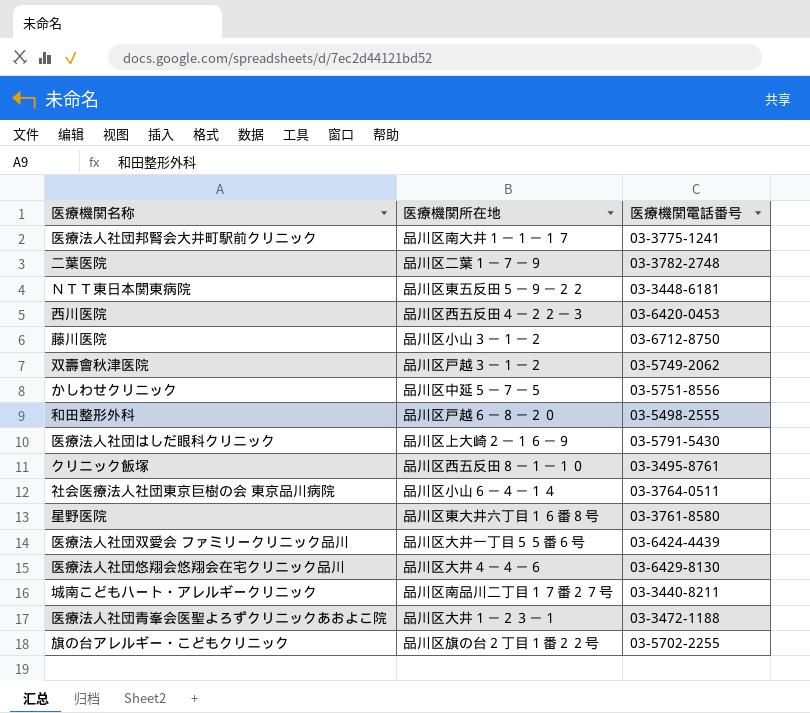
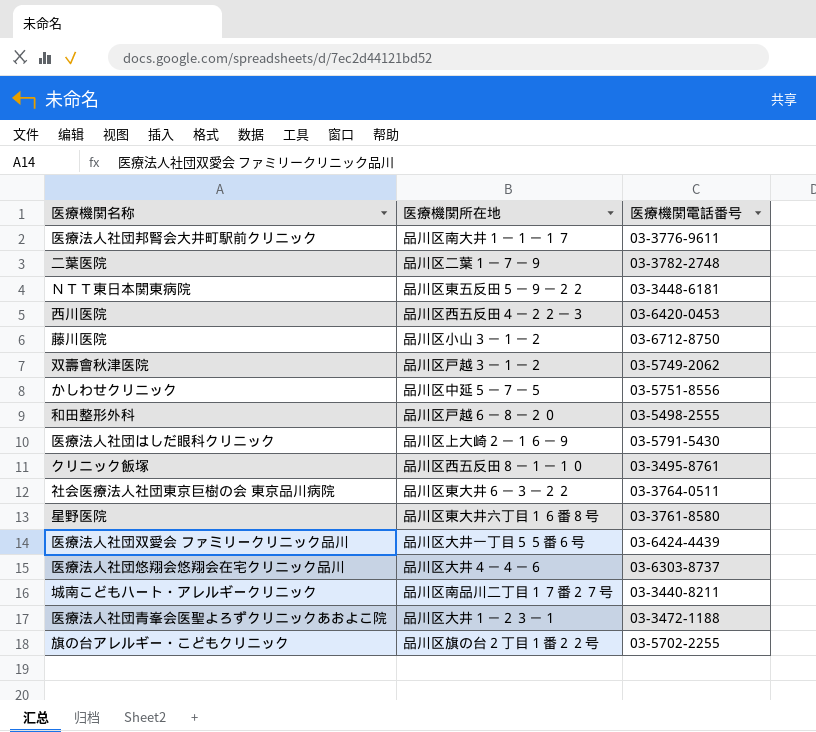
医療法人社団邦腎会大井町駅前クリニック | 医療機関電話番号: 03-3775-1241 -> 03-3776-9611
社会医療法人社団東京巨樹の会 東京品川病院 | 医療機関所在地: 品川区小山６－４－１４ -> 品川区東大井６－３－２２
医療法人社団悠翔会悠翔会在宅クリニック品川 | 医療機関電話番号: 03-6429-8130 -> 03-6303-8737

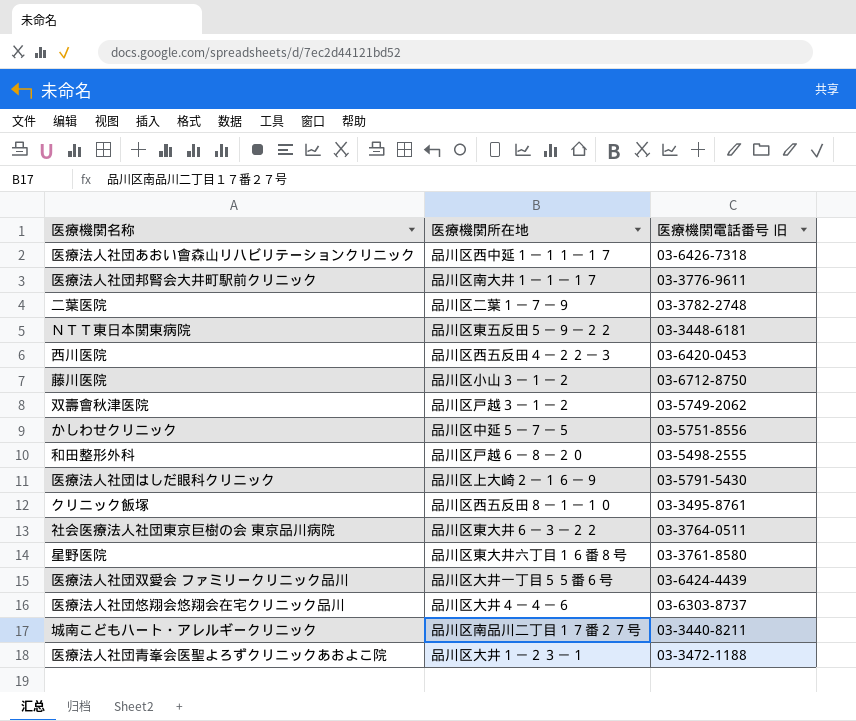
column name: 医療機関電話番号 -> 医療機関電話番号 旧
row 旗の台アレルギー・こどもクリニック: 品川区旗の台２丁目１番２２号 | 03-5702-2255 -> none
row 医療法人社団あおい會森山リハビリテーションクリニック: none -> 品川区西中延１－１１－１７ | 03-6426-7318

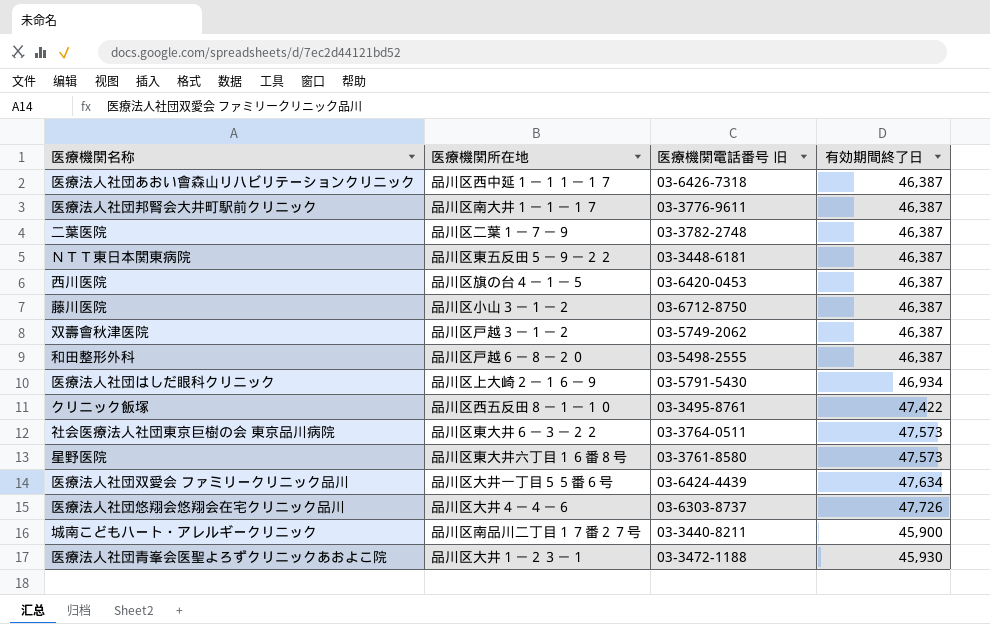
column 有効期間終了日 | position: none -> 4
row かしわせクリニック: 品川区中延５－７－５ | 03-5751-8556 -> none
西川医院 | 医療機関所在地: 品川区西五反田４－２２－３ -> 品川区旗の台４－１－５

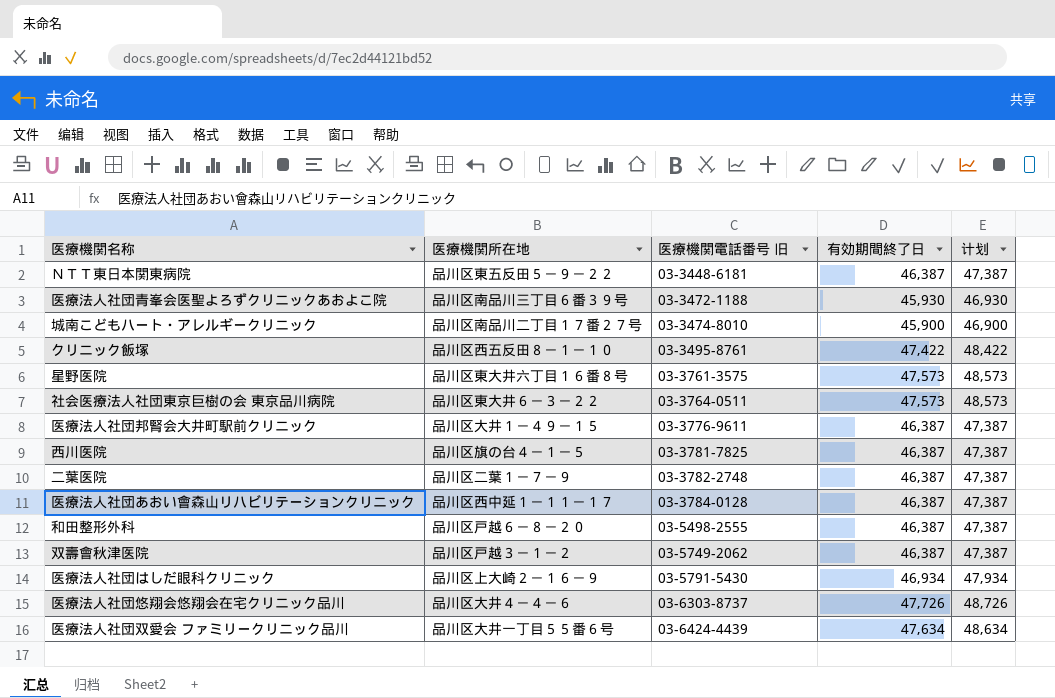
row order: none -> 医療機関電話番号 旧 ascending
column 计划 | formula: none -> [有効期間終了日] + 1000
row 藤川医院: 品川区小山３－１－２ | 03-6712-8750 | 46,387 -> none
医療法人社団青峯会医聖よろずクリニックあおよこ院 | 医療機関所在地: 品川区大井１－２３－１ -> 品川区南品川三丁目６番３９号
城南こどもハート・アレルギークリニック | 医療機関電話番号 旧: 03-3440-8211 -> 03-3474-8010
星野医院 | 医療機関電話番号 旧: 03-3761-8580 -> 03-3761-3575
医療法人社団邦腎会大井町駅前クリニック | 医療機関所在地: 品川区南大井１－１－１７ -> 品川区大井１－４９－１５
西川医院 | 医療機関電話番号 旧: 03-6420-0453 -> 03-3781-7825
医療法人社団あおい會森山リハビリテーションクリニック | 医療機関電話番号 旧: 03-6426-7318 -> 03-3784-0128

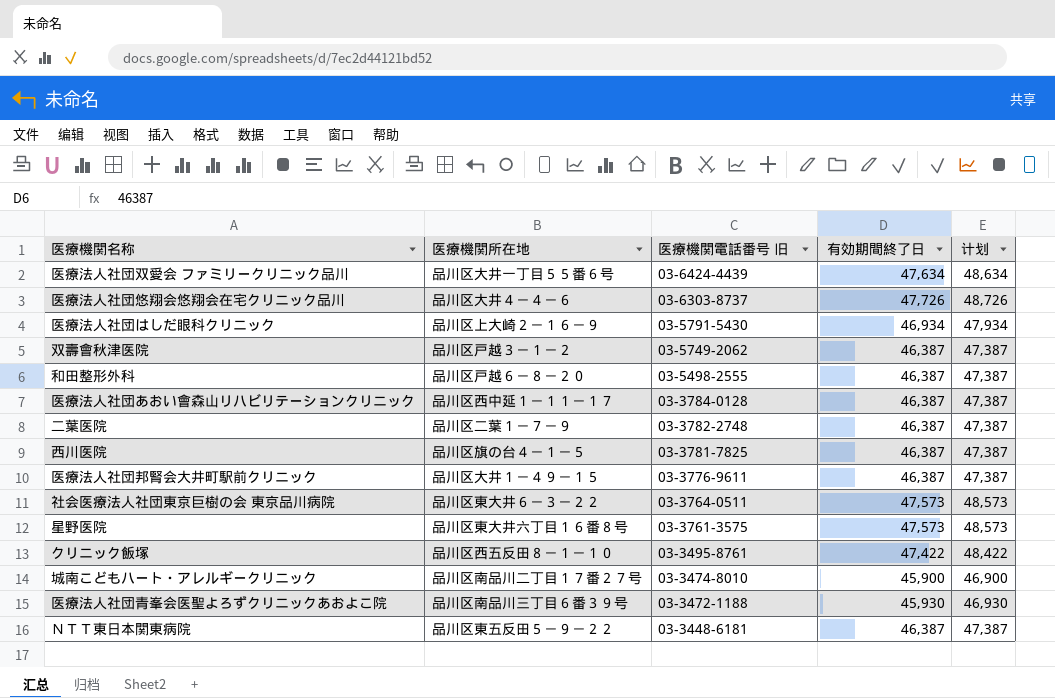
row order: 医療機関電話番号 旧 ascending -> 医療機関電話番号 旧 descending

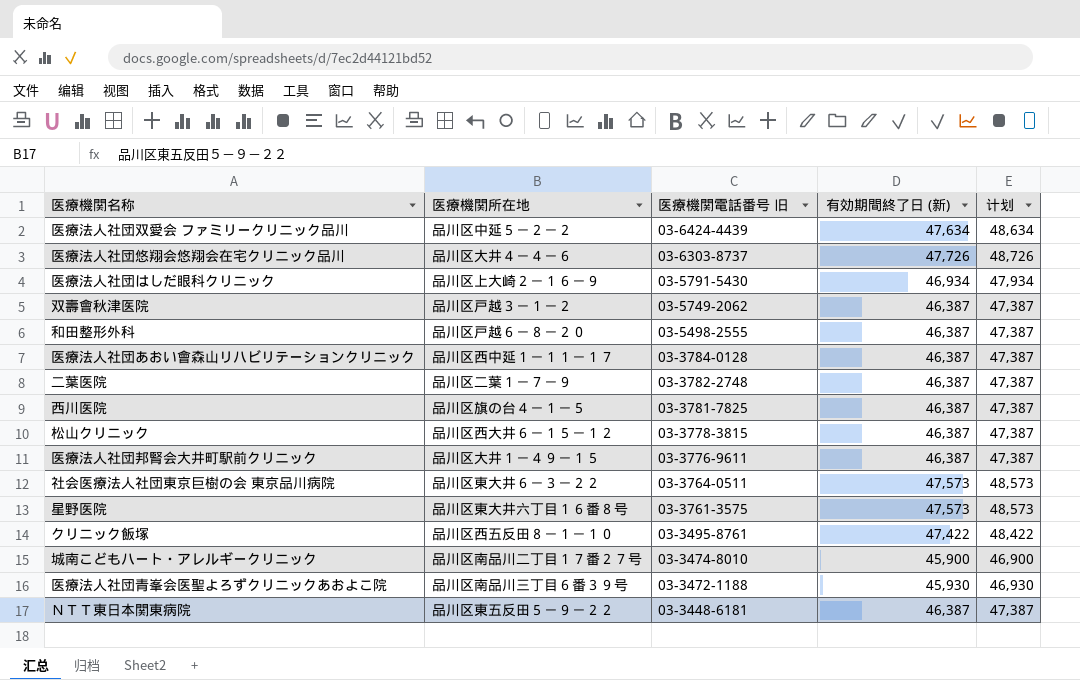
column name: 有効期間終了日 -> 有効期間終了日 (新)
医療法人社団双愛会 ファミリークリニック品川 | 医療機関所在地: 品川区大井一丁目５５番６号 -> 品川区中延５－２－２
row 松山クリニック: none -> 品川区西大井６－１５－１２ | 03-3778-3815 | 46,387 | 47,387

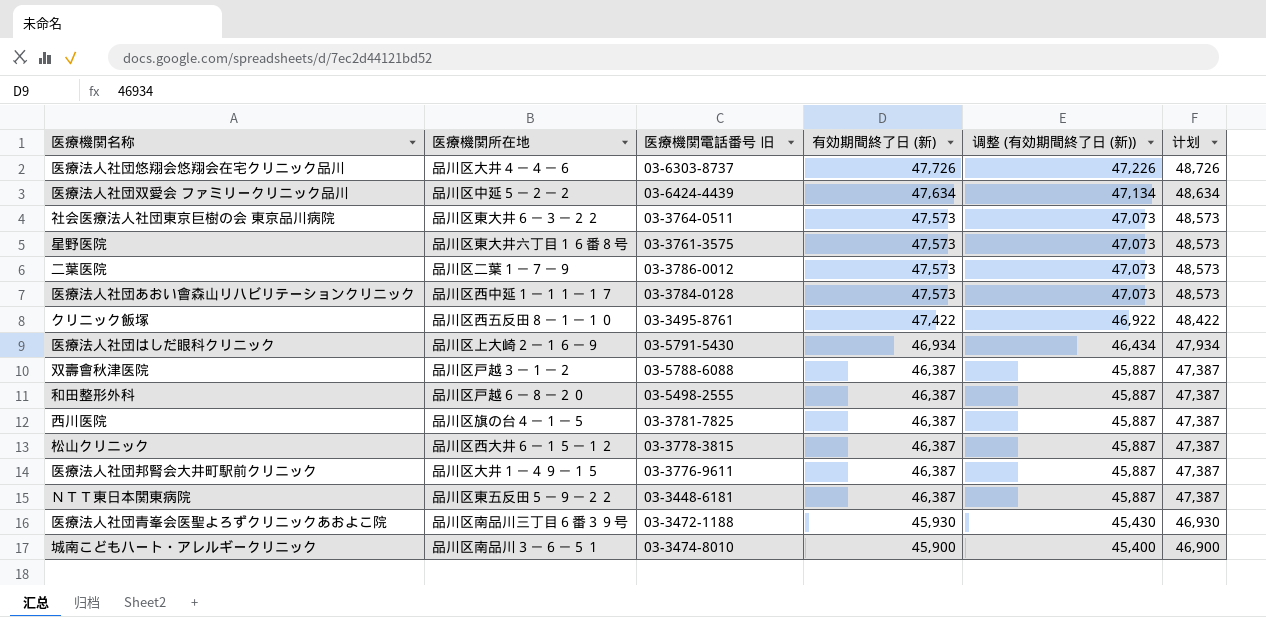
row order: 医療機関電話番号 旧 descending -> 有効期間終了日 (新) descending
column 调整 (有効期間終了日 (新)) | formula: none -> [有効期間終了日 (新)] - 500
二葉医院 | 医療機関電話番号 旧: 03-3782-2748 -> 03-3786-0012
二葉医院 | 有効期間終了日 (新): 46,387 -> 47,573
二葉医院 | 计划: 47,387 -> 48,573
医療法人社団あおい會森山リハビリテーションクリニック | 有効期間終了日 (新): 46,387 -> 47,573
医療法人社団あおい會森山リハビリテーションクリニック | 计划: 47,387 -> 48,573
双壽會秋津医院 | 医療機関電話番号 旧: 03-5749-2062 -> 03-5788-6088
城南こどもハート・アレルギークリニック | 医療機関所在地: 品川区南品川二丁目１７番２７号 -> 品川区南品川３－６－５１

